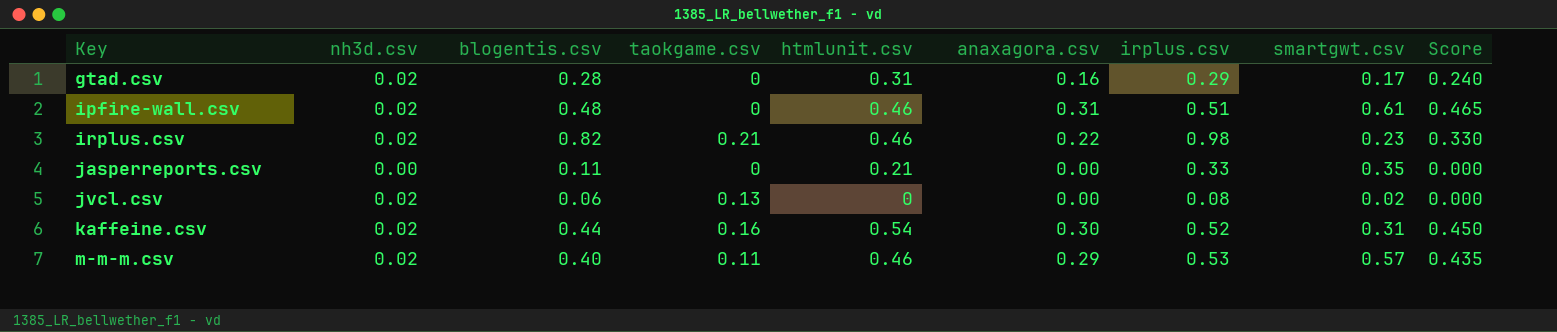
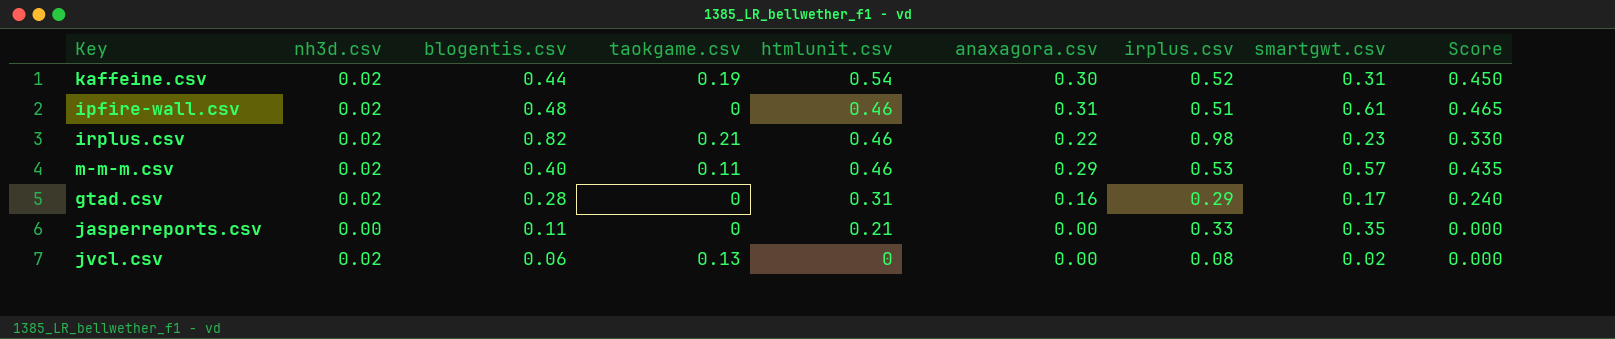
row order: Key ascending -> htmlunit.csv descending
kaffeine.csv | taokgame.csv: 0.16 -> 0.19

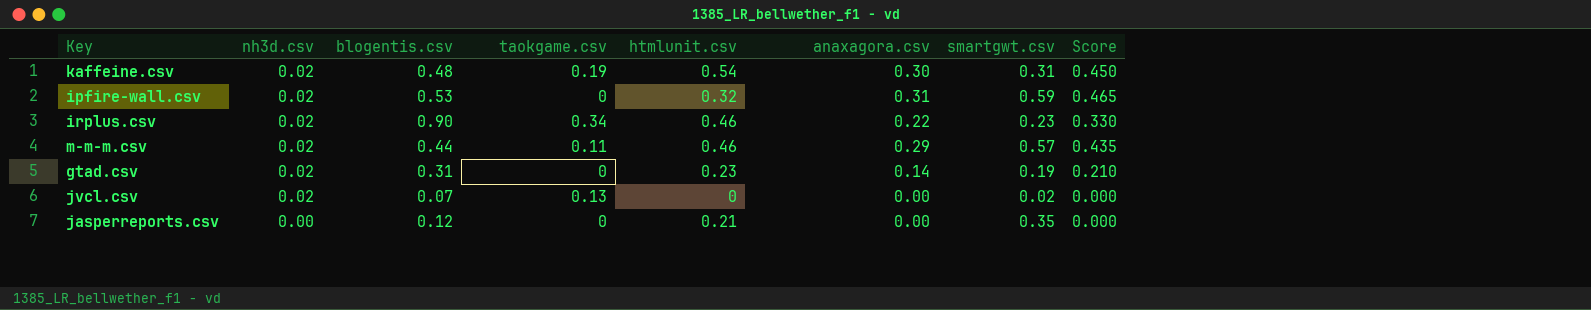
row order: htmlunit.csv descending -> nh3d.csv descending
column irplus.csv | position: 7 -> none
kaffeine.csv | blogentis.csv: 0.44 -> 0.48
ipfire-wall.csv | blogentis.csv: 0.48 -> 0.53
ipfire-wall.csv | htmlunit.csv: 0.46 -> 0.32
ipfire-wall.csv | smartgwt.csv: 0.61 -> 0.59
irplus.csv | blogentis.csv: 0.82 -> 0.90
irplus.csv | taokgame.csv: 0.21 -> 0.34
m-m-m.csv | blogentis.csv: 0.40 -> 0.44
gtad.csv | blogentis.csv: 0.28 -> 0.31
gtad.csv | htmlunit.csv: 0.31 -> 0.23
gtad.csv | anaxagora.csv: 0.16 -> 0.14
gtad.csv | smartgwt.csv: 0.17 -> 0.19
gtad.csv | Score: 0.240 -> 0.210
jvcl.csv | blogentis.csv: 0.06 -> 0.07
jasperreports.csv | blogentis.csv: 0.11 -> 0.12

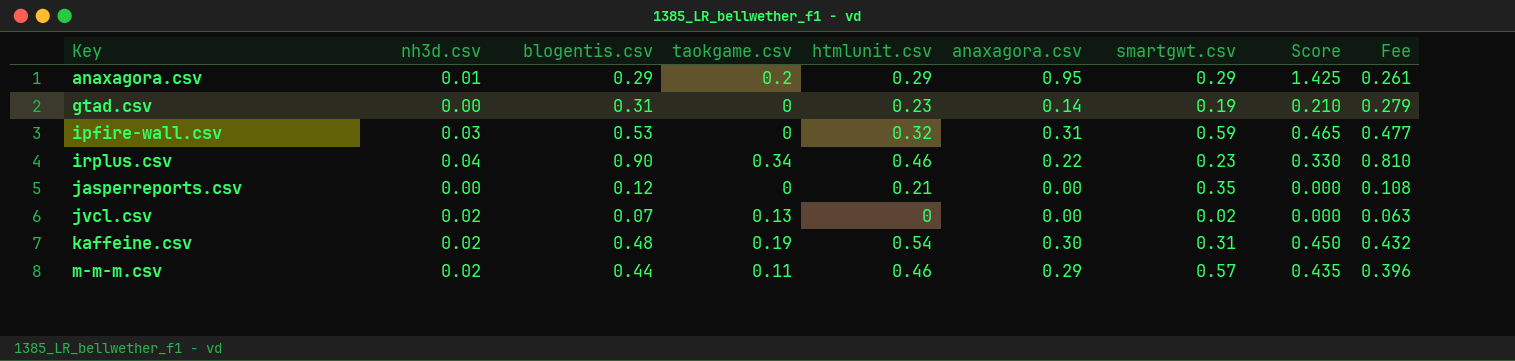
row order: nh3d.csv descending -> Key ascending
column Fee | formula: none -> [blogentis.csv] * 0.9
row anaxagora.csv: none -> 0.01 | 0.29 | 0.2 | 0.29 | 0.95 | 0.29 | 1.425 | 0.261
gtad.csv | nh3d.csv: 0.02 -> 0.00
ipfire-wall.csv | nh3d.csv: 0.02 -> 0.03
irplus.csv | nh3d.csv: 0.02 -> 0.04

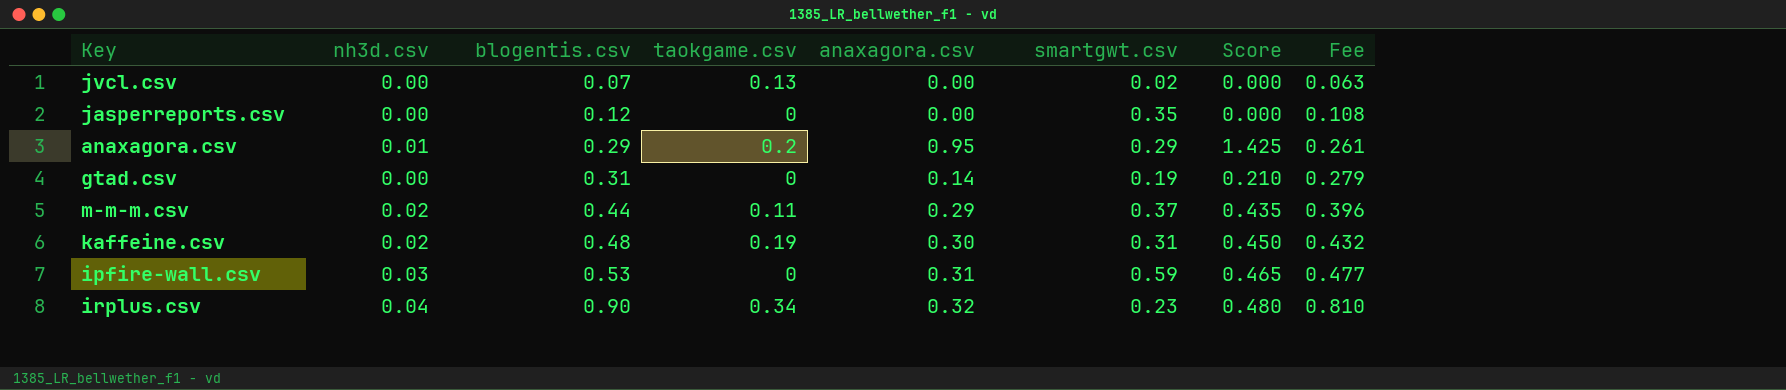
row order: Key ascending -> blogentis.csv ascending
column htmlunit.csv | position: 5 -> none
jvcl.csv | nh3d.csv: 0.02 -> 0.00
m-m-m.csv | smartgwt.csv: 0.57 -> 0.37
irplus.csv | anaxagora.csv: 0.22 -> 0.32
irplus.csv | Score: 0.330 -> 0.480

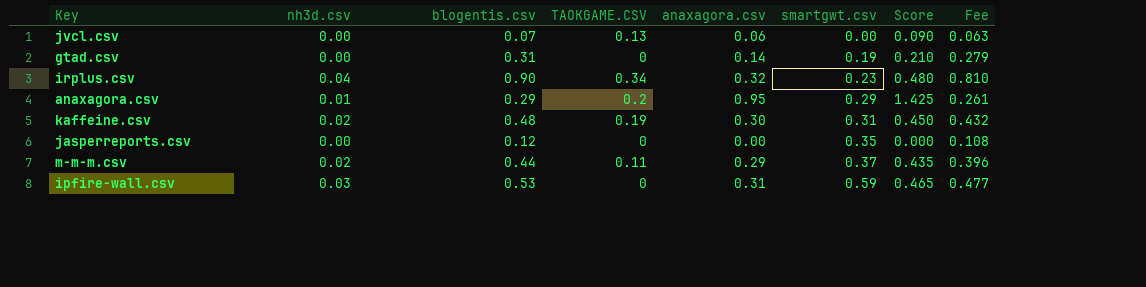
row order: blogentis.csv ascending -> smartgwt.csv ascending
column name: taokgame.csv -> TAOKGAME.CSV
jvcl.csv | anaxagora.csv: 0.00 -> 0.06
jvcl.csv | smartgwt.csv: 0.02 -> 0.00
jvcl.csv | Score: 0.000 -> 0.090

